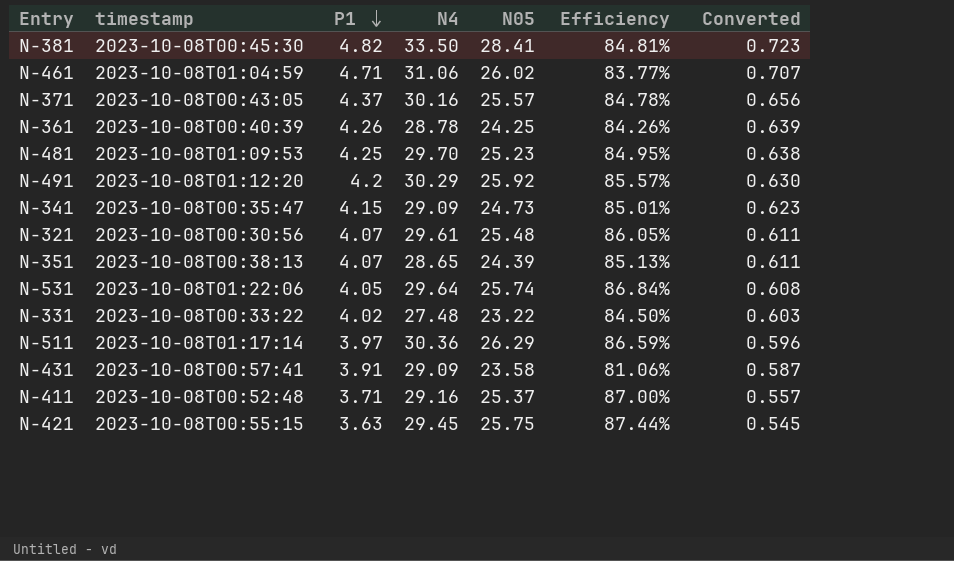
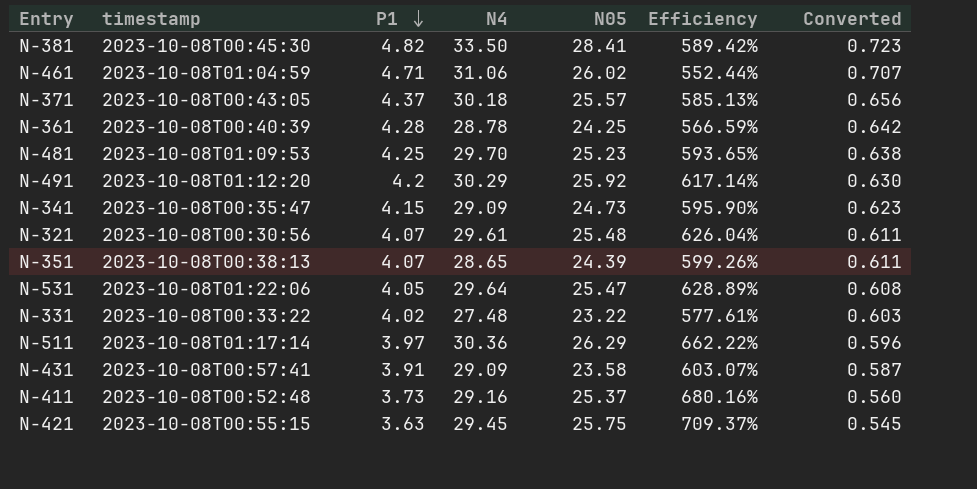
column Efficiency | formula: [N05] / [N4] -> [N05] / [P1]
N-371 | N4: 30.16 -> 30.18
N-361 | P1: 4.26 -> 4.28
N-361 | Converted: 0.639 -> 0.642
N-531 | N05: 25.74 -> 25.47
N-411 | P1: 3.71 -> 3.73
N-411 | Converted: 0.557 -> 0.560

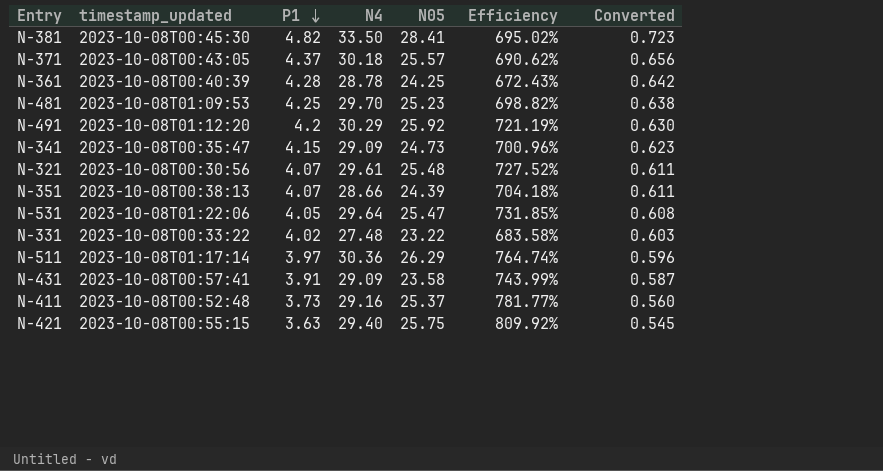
column name: timestamp -> timestamp_updated
column Efficiency | formula: [N05] / [P1] -> [N4] / [P1]
row N-461: 2023-10-08T01:04:59 | 4.71 | 31.06 | 26.02 | 552.44% | 0.707 -> none
N-351 | N4: 28.65 -> 28.66
N-421 | N4: 29.45 -> 29.40

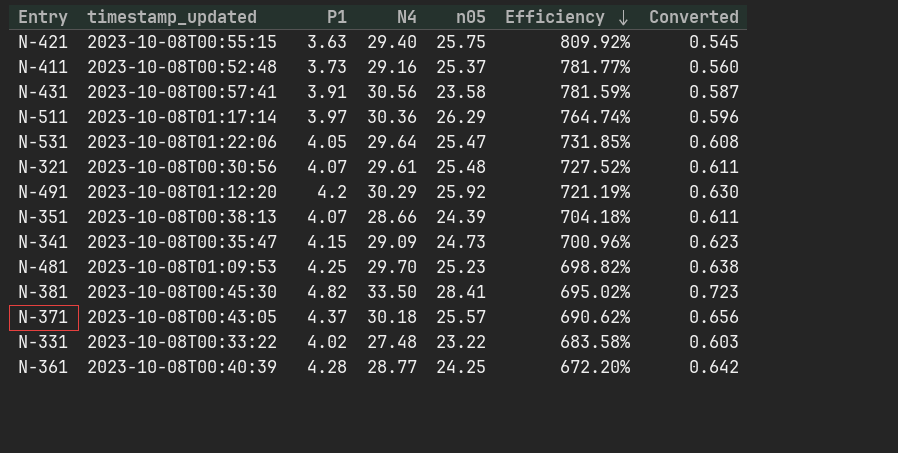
row order: P1 descending -> Efficiency descending
column name: N05 -> n05
N-431 | N4: 29.09 -> 30.56
N-431 | Efficiency: 743.99% -> 781.59%
N-361 | N4: 28.78 -> 28.77
N-361 | Efficiency: 672.43% -> 672.20%

